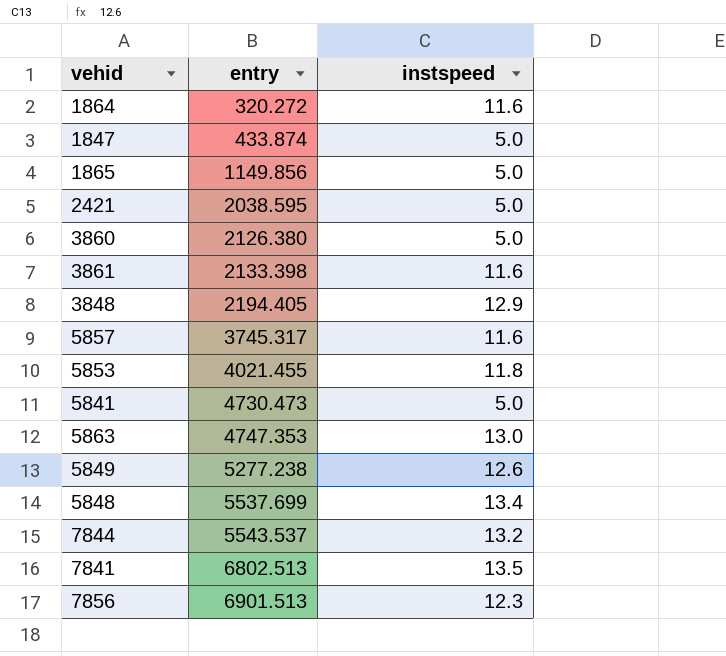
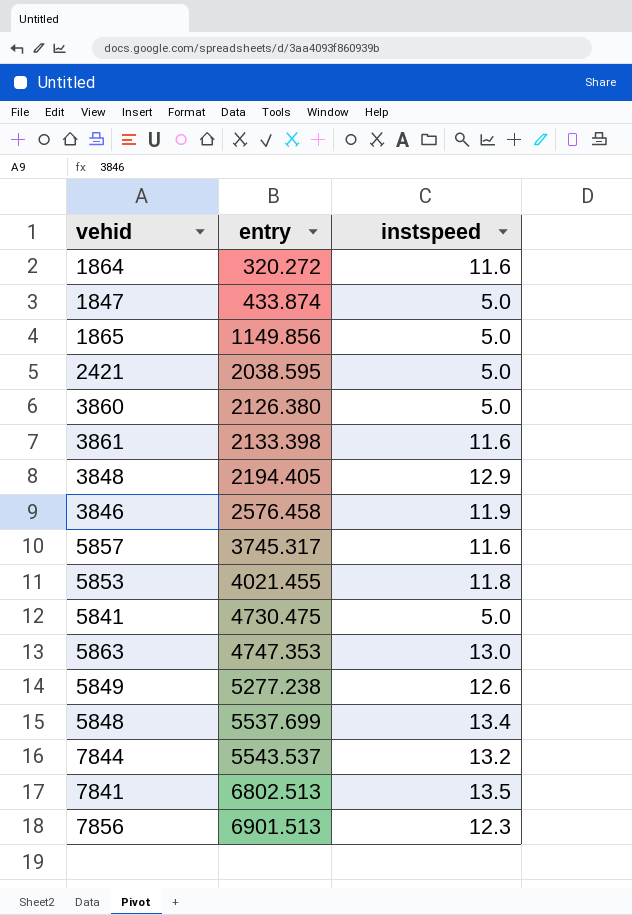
row 3846: none -> 2576.458 | 11.9
5841 | entry: 4730.473 -> 4730.475

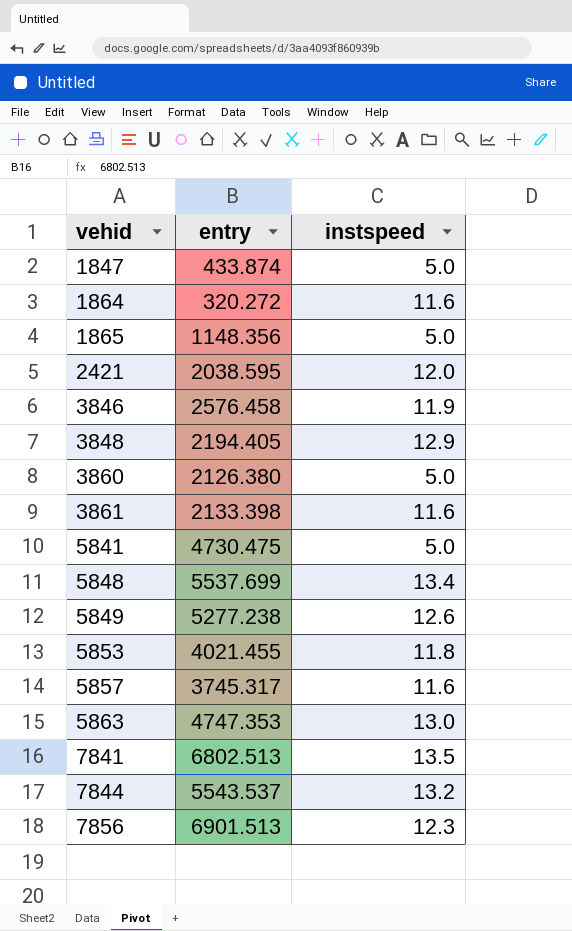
row order: entry ascending -> vehid ascending
1865 | entry: 1149.856 -> 1148.356
2421 | instspeed: 5.0 -> 12.0

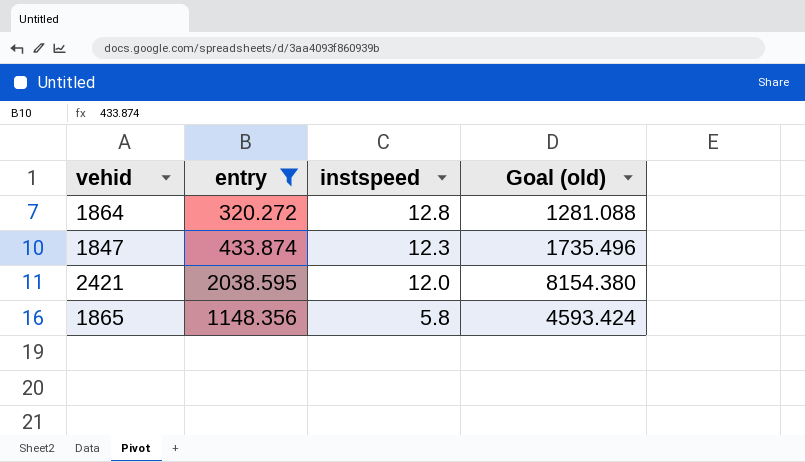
filter: none -> entry <= 2038.595
row order: vehid ascending -> instspeed descending
column Goal (old) | formula: none -> [entry] * 4
1864 | instspeed: 11.6 -> 12.8
1847 | instspeed: 5.0 -> 12.3
1865 | instspeed: 5.0 -> 5.8

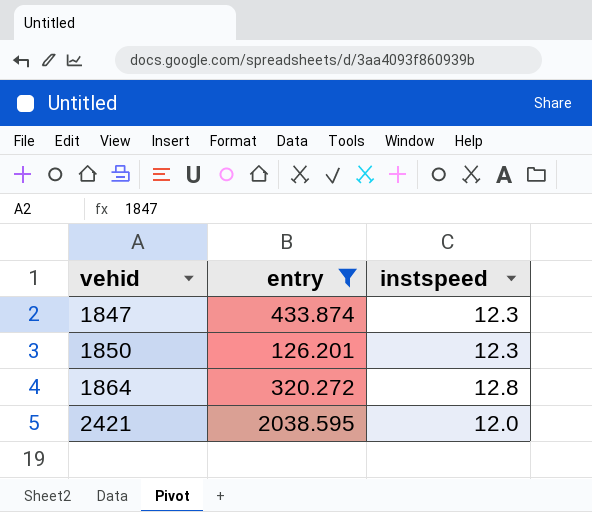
row order: instspeed descending -> vehid ascending
column Goal (old) | formula: [entry] * 4 -> none
row 1865: 1148.356 | 5.8 | 4593.424 -> none
row 1850: none -> 126.201 | 12.3

